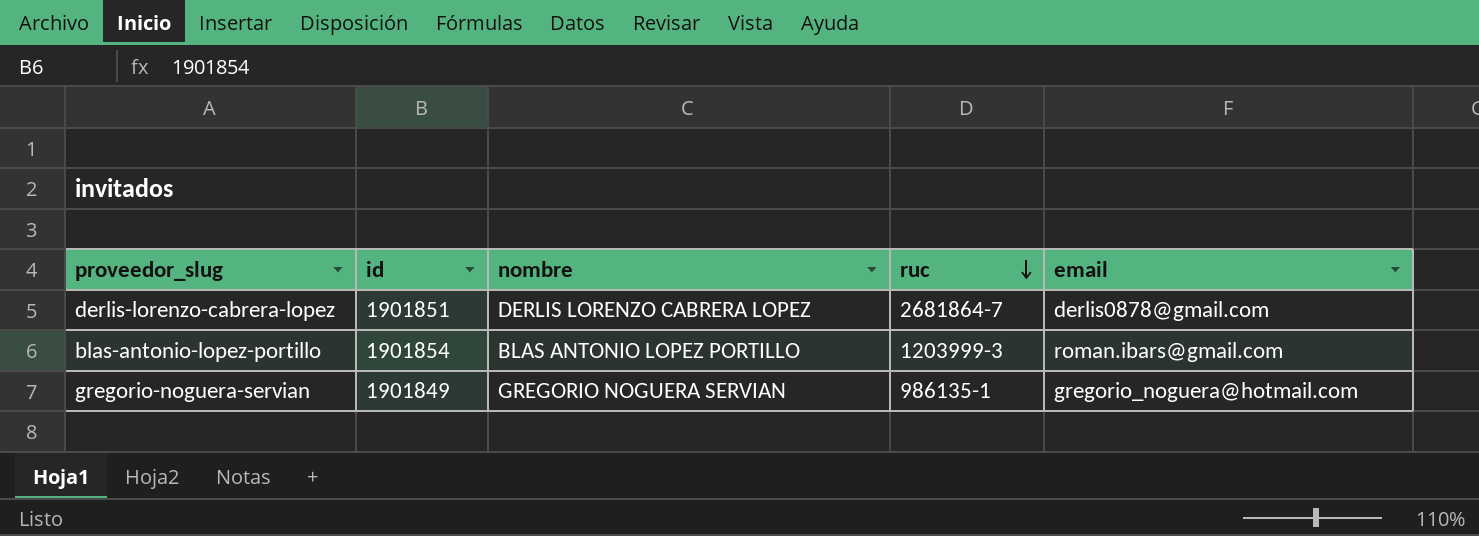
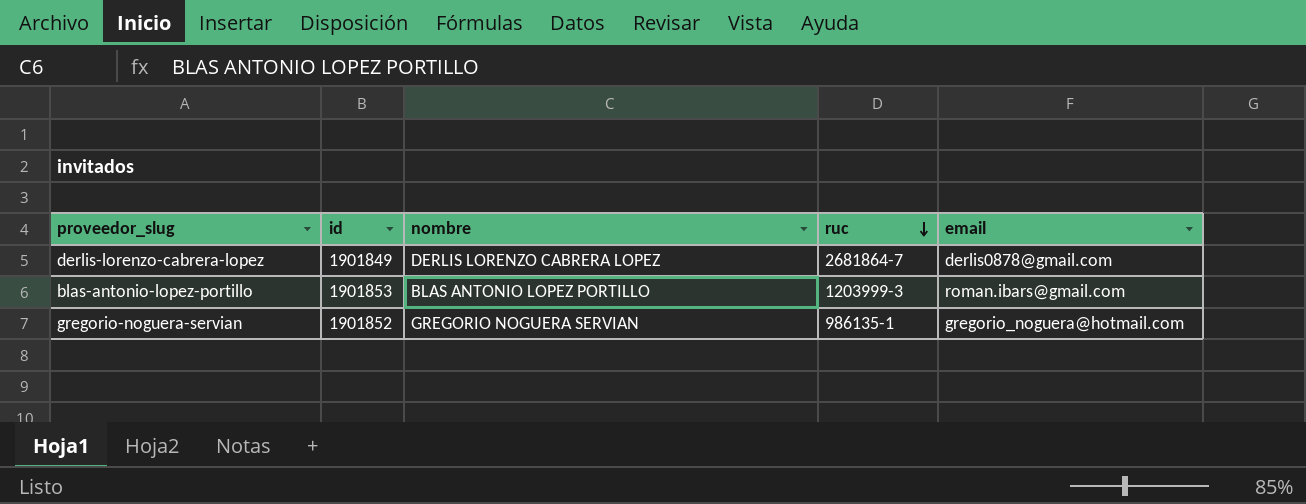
derlis-lorenzo-cabrera-lopez | id: 1901851 -> 1901849
blas-antonio-lopez-portillo | id: 1901854 -> 1901853
gregorio-noguera-servian | id: 1901849 -> 1901852

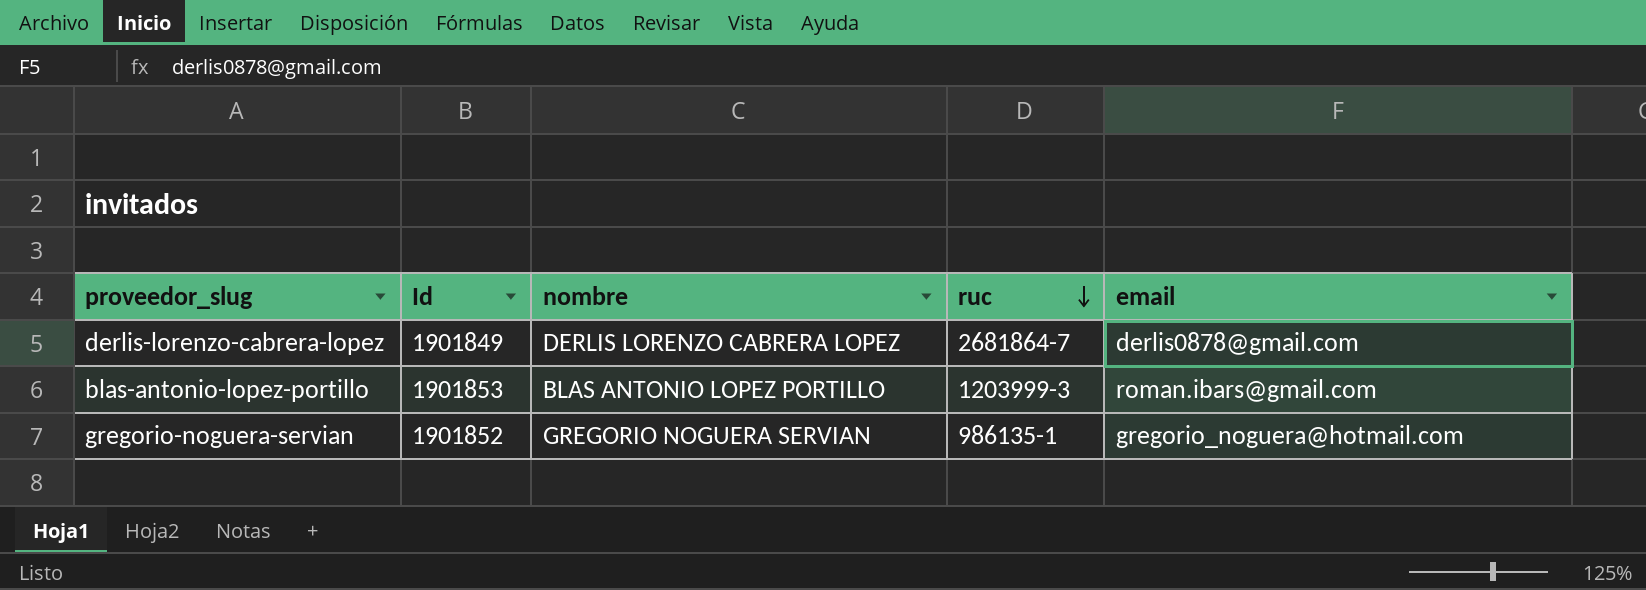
column name: id -> Id

